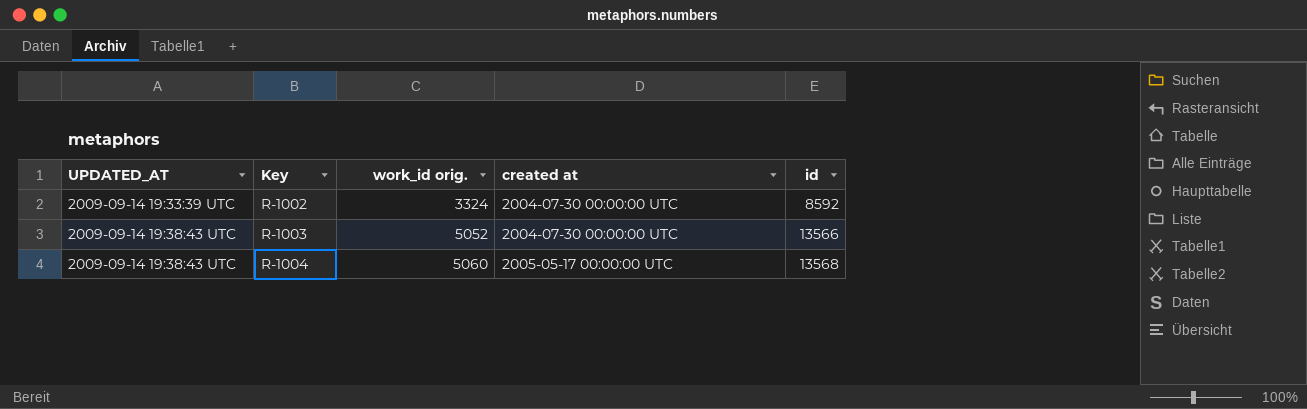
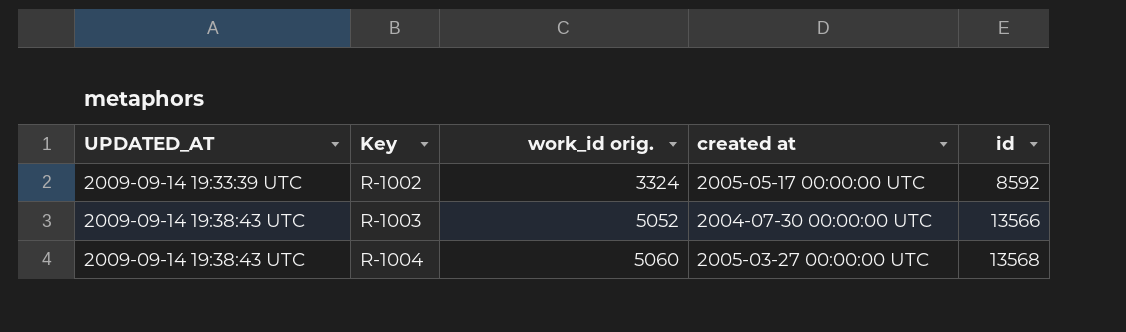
R-1002 | created at: 2004-07-30 00:00:00 UTC -> 2005-05-17 00:00:00 UTC
R-1004 | created at: 2005-05-17 00:00:00 UTC -> 2005-03-27 00:00:00 UTC

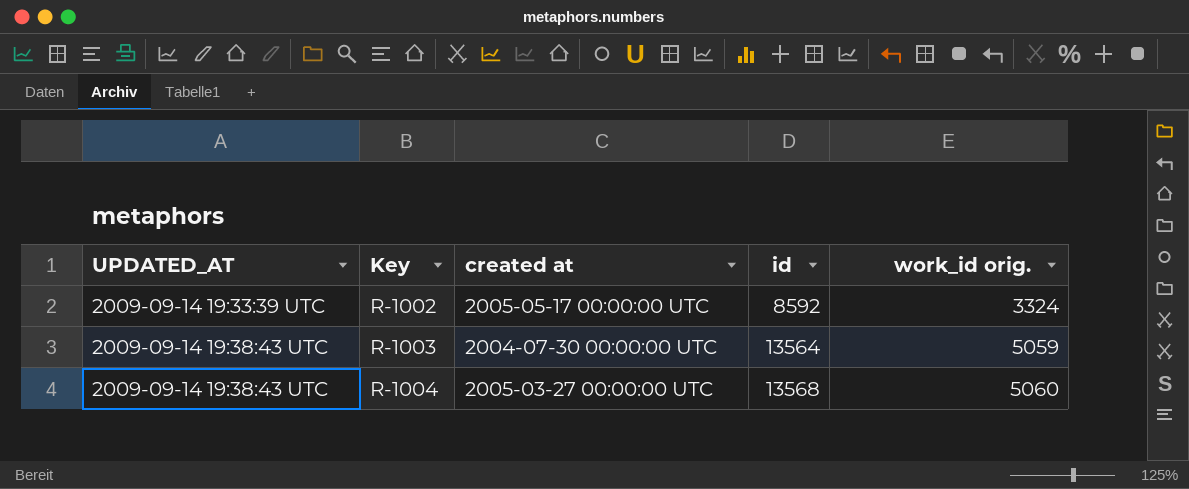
column work_id orig. | position: 3 -> 5
R-1003 | id: 13566 -> 13564
R-1003 | work_id orig.: 5052 -> 5059

